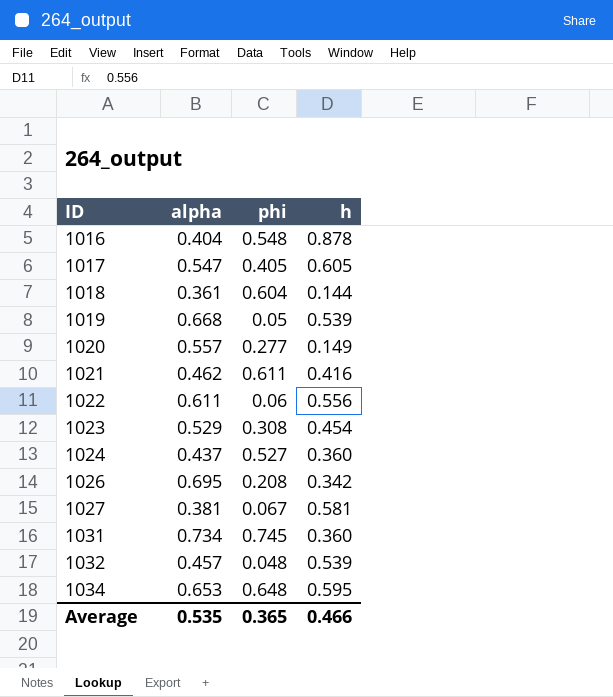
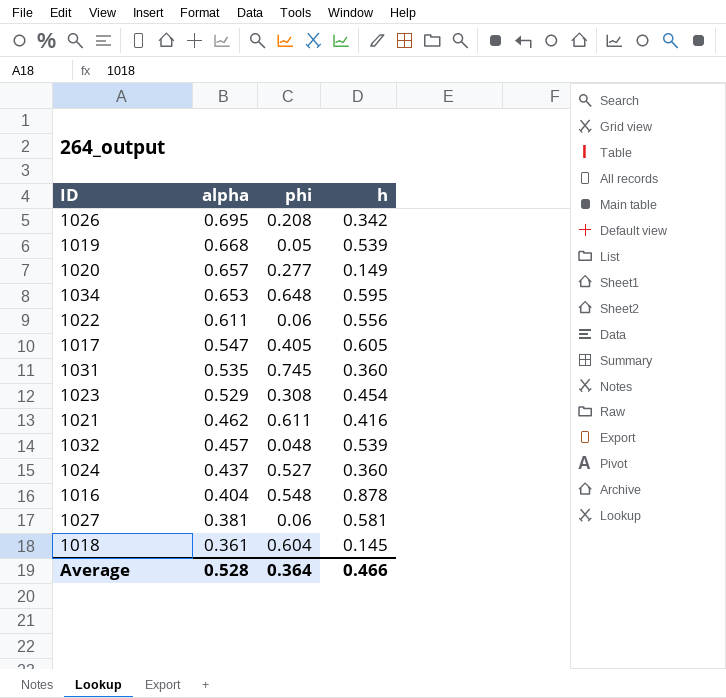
row order: ID ascending -> alpha descending
1020 | alpha: 0.557 -> 0.657
1031 | alpha: 0.734 -> 0.535
1027 | phi: 0.067 -> 0.06
1018 | h: 0.144 -> 0.145
Average | alpha: 0.535 -> 0.528
Average | phi: 0.365 -> 0.364

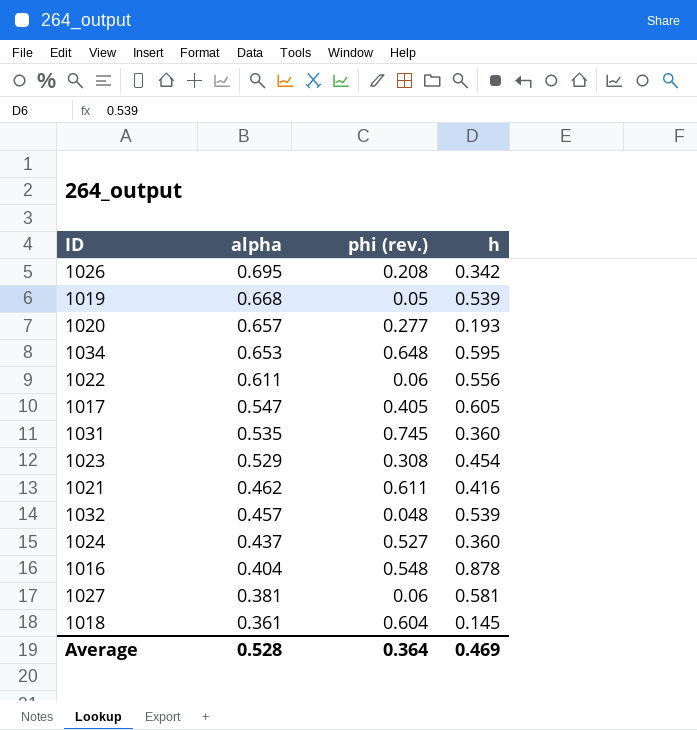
column name: phi -> phi (rev.)
1020 | h: 0.149 -> 0.193
Average | h: 0.466 -> 0.469

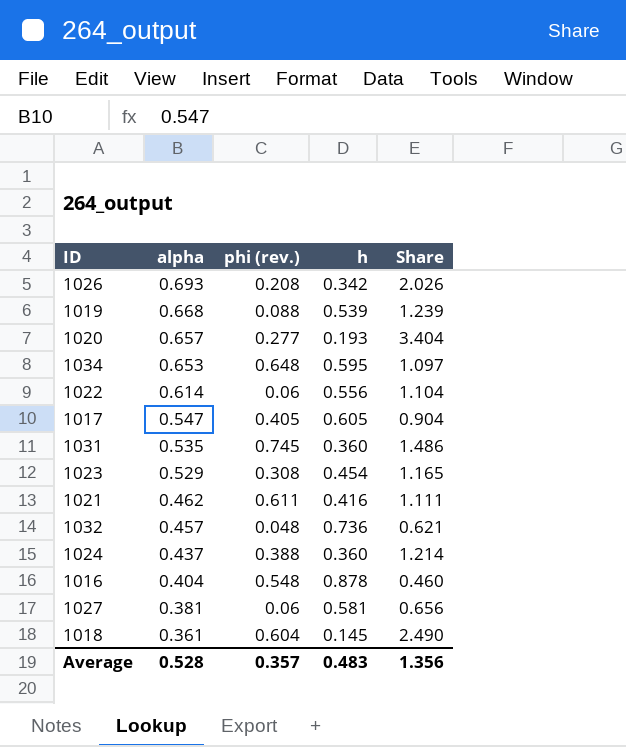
column Share | formula: none -> [alpha] / [h]
1026 | alpha: 0.695 -> 0.693
1019 | phi (rev.): 0.05 -> 0.088
1022 | alpha: 0.611 -> 0.614
1032 | h: 0.539 -> 0.736
1024 | phi (rev.): 0.527 -> 0.388
Average | phi (rev.): 0.364 -> 0.357
Average | h: 0.469 -> 0.483

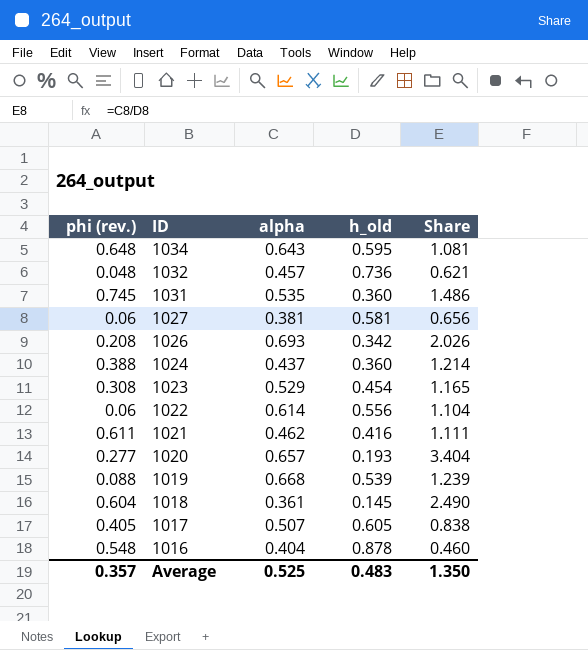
row order: alpha descending -> ID descending
column phi (rev.) | position: 3 -> 1
column name: h -> h_old
1034 | alpha: 0.653 -> 0.643
1034 | Share: 1.097 -> 1.081
1017 | alpha: 0.547 -> 0.507
1017 | Share: 0.904 -> 0.838
Average | alpha: 0.528 -> 0.525
Average | Share: 1.356 -> 1.350

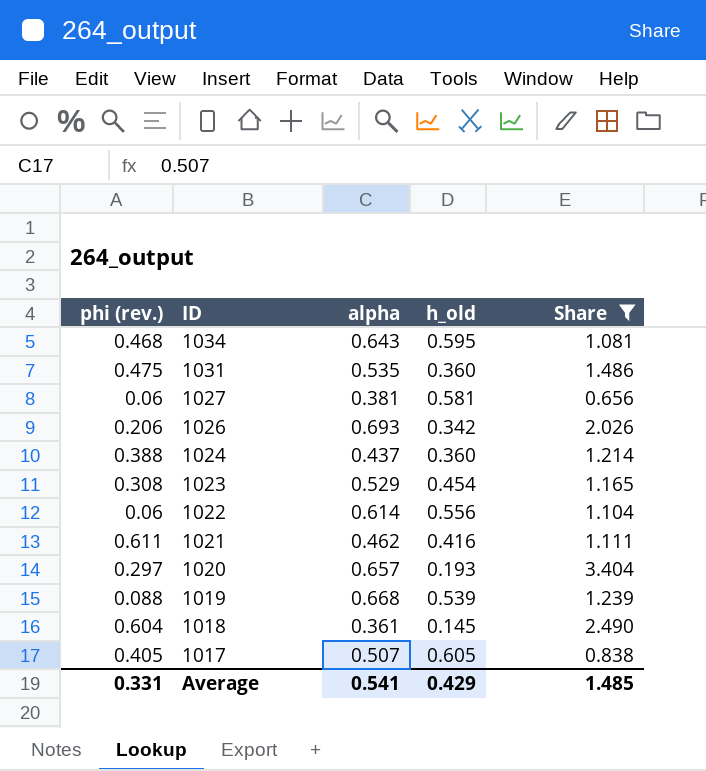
filter: none -> Share >= 0.656
1034 | phi (rev.): 0.648 -> 0.468
1031 | phi (rev.): 0.745 -> 0.475
1026 | phi (rev.): 0.208 -> 0.206
1020 | phi (rev.): 0.277 -> 0.297
Average | phi (rev.): 0.357 -> 0.331
Average | alpha: 0.525 -> 0.541
Average | h_old: 0.483 -> 0.429
Average | Share: 1.350 -> 1.485

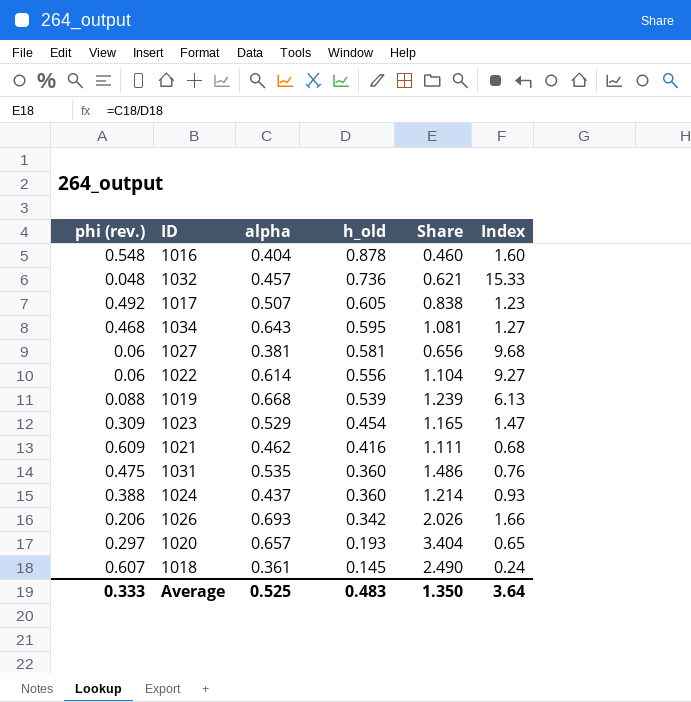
filter: Share >= 0.656 -> none
row order: ID descending -> h_old descending
column Index | formula: none -> [h_old] / [phi (rev.)]
1017 | phi (rev.): 0.405 -> 0.492
1023 | phi (rev.): 0.308 -> 0.309
1021 | phi (rev.): 0.611 -> 0.609
1018 | phi (rev.): 0.604 -> 0.607
Average | phi (rev.): 0.331 -> 0.333
Average | alpha: 0.541 -> 0.525
Average | h_old: 0.429 -> 0.483
Average | Share: 1.485 -> 1.350

